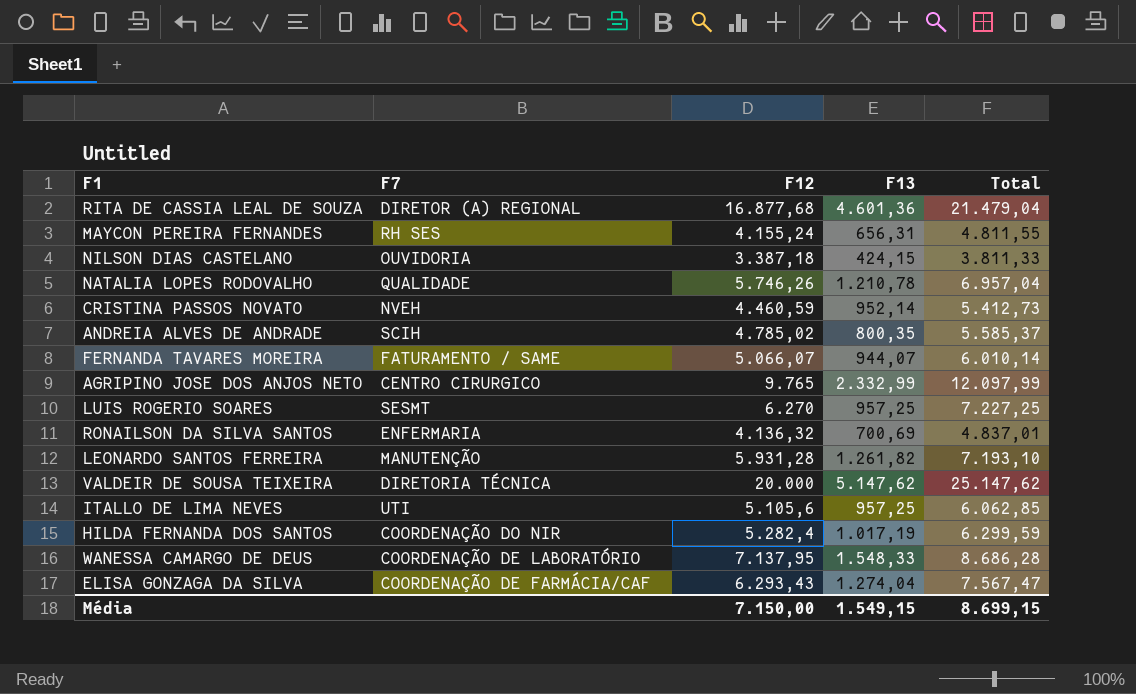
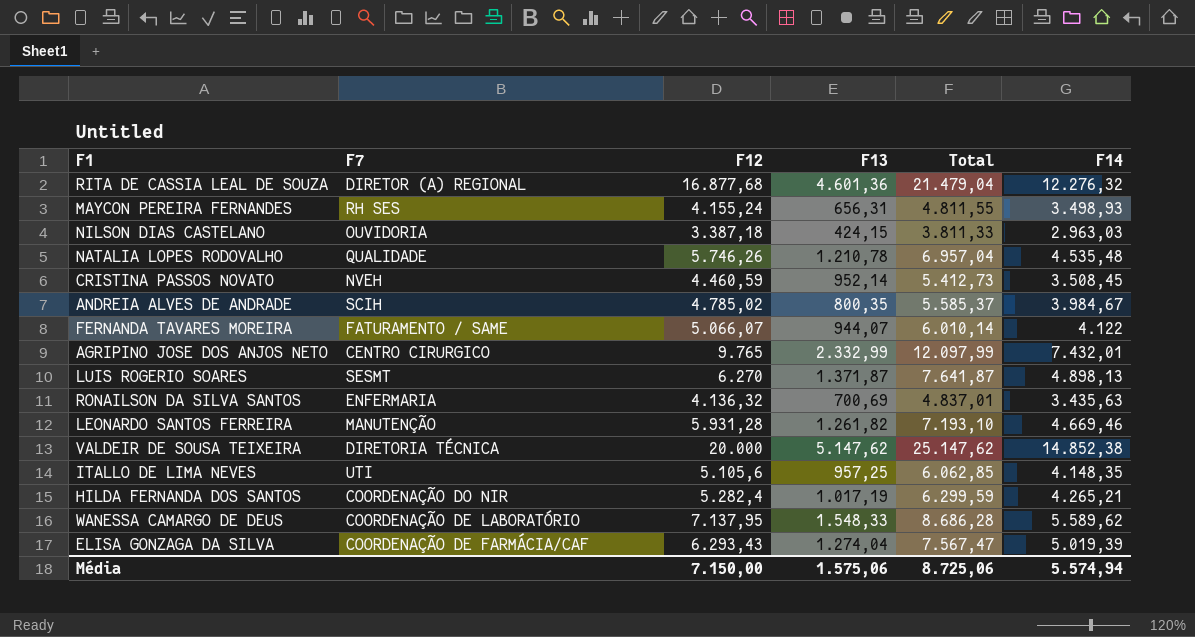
column F14 | formula: none -> [F12] - [F13]
LUIS ROGERIO SOARES | F13: 957,25 -> 1.371,87
LUIS ROGERIO SOARES | Total: 7.227,25 -> 7.641,87
Média | F13: 1.549,15 -> 1.575,06
Média | Total: 8.699,15 -> 8.725,06

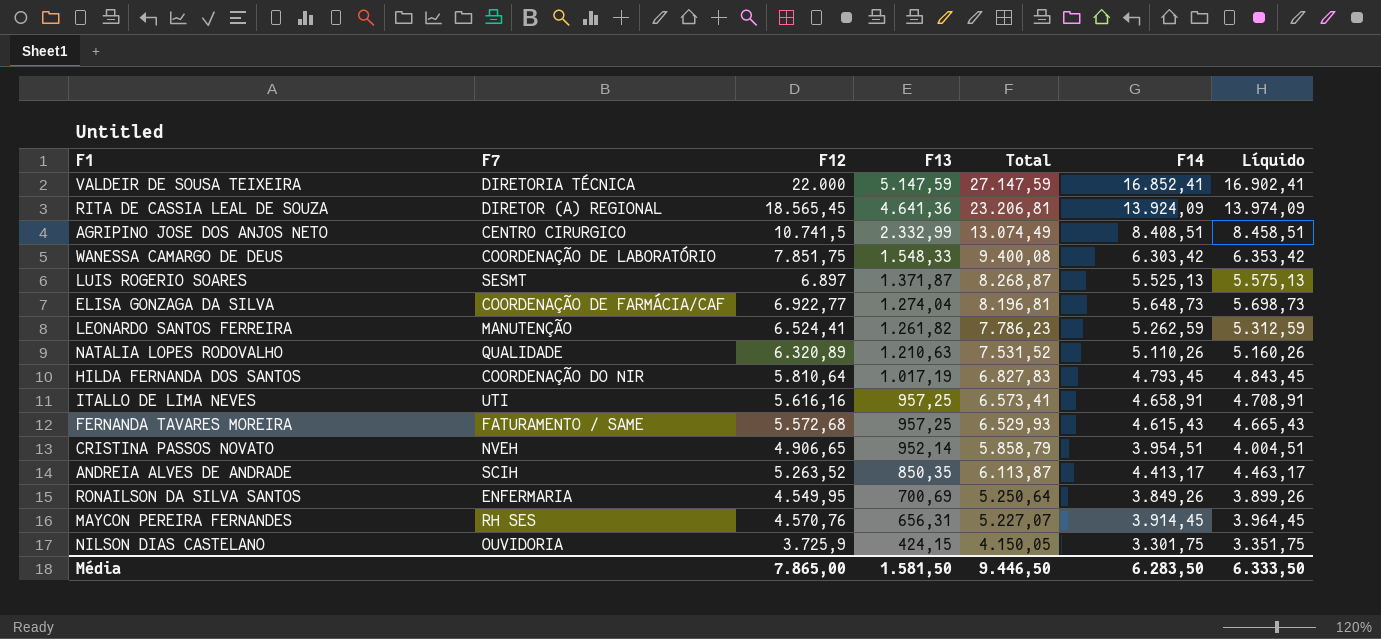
row order: none -> F13 descending
column Líquido | formula: none -> [F14] + 50
VALDEIR DE SOUSA TEIXEIRA | F12: 20.000 -> 22.000
VALDEIR DE SOUSA TEIXEIRA | F13: 5.147,62 -> 5.147,59
VALDEIR DE SOUSA TEIXEIRA | Total: 25.147,62 -> 27.147,59
VALDEIR DE SOUSA TEIXEIRA | F14: 14.852,38 -> 16.852,41
RITA DE CASSIA LEAL DE SOUZA | F12: 16.877,68 -> 18.565,45
RITA DE CASSIA LEAL DE SOUZA | F13: 4.601,36 -> 4.641,36
RITA DE CASSIA LEAL DE SOUZA | Total: 21.479,04 -> 23.206,81
RITA DE CASSIA LEAL DE SOUZA | F14: 12.276,32 -> 13.924,09
AGRIPINO JOSE DOS ANJOS NETO | F12: 9.765 -> 10.741,5
AGRIPINO JOSE DOS ANJOS NETO | Total: 12.097,99 -> 13.074,49
AGRIPINO JOSE DOS ANJOS NETO | F14: 7.432,01 -> 8.408,51
WANESSA CAMARGO DE DEUS | F12: 7.137,95 -> 7.851,75
WANESSA CAMARGO DE DEUS | Total: 8.686,28 -> 9.400,08
WANESSA CAMARGO DE DEUS | F14: 5.589,62 -> 6.303,42
LUIS ROGERIO SOARES | F12: 6.270 -> 6.897
LUIS ROGERIO SOARES | Total: 7.641,87 -> 8.268,87
LUIS ROGERIO SOARES | F14: 4.898,13 -> 5.525,13
ELISA GONZAGA DA SILVA | F12: 6.293,43 -> 6.922,77
ELISA GONZAGA DA SILVA | Total: 7.567,47 -> 8.196,81
ELISA GONZAGA DA SILVA | F14: 5.019,39 -> 5.648,73
LEONARDO SANTOS FERREIRA | F12: 5.931,28 -> 6.524,41
LEONARDO SANTOS FERREIRA | Total: 7.193,10 -> 7.786,23
LEONARDO SANTOS FERREIRA | F14: 4.669,46 -> 5.262,59
NATALIA LOPES RODOVALHO | F12: 5.746,26 -> 6.320,89
NATALIA LOPES RODOVALHO | F13: 1.210,78 -> 1.210,63
NATALIA LOPES RODOVALHO | Total: 6.957,04 -> 7.531,52
NATALIA LOPES RODOVALHO | F14: 4.535,48 -> 5.110,26
HILDA FERNANDA DOS SANTOS | F12: 5.282,4 -> 5.810,64
HILDA FERNANDA DOS SANTOS | Total: 6.299,59 -> 6.827,83
HILDA FERNANDA DOS SANTOS | F14: 4.265,21 -> 4.793,45
ITALLO DE LIMA NEVES | F12: 5.105,6 -> 5.616,16
ITALLO DE LIMA NEVES | Total: 6.062,85 -> 6.573,41
ITALLO DE LIMA NEVES | F14: 4.148,35 -> 4.658,91
FERNANDA TAVARES MOREIRA | F12: 5.066,07 -> 5.572,68
FERNANDA TAVARES MOREIRA | F13: 944,07 -> 957,25
FERNANDA TAVARES MOREIRA | Total: 6.010,14 -> 6.529,93
FERNANDA TAVARES MOREIRA | F14: 4.122 -> 4.615,43
CRISTINA PASSOS NOVATO | F12: 4.460,59 -> 4.906,65
CRISTINA PASSOS NOVATO | Total: 5.412,73 -> 5.858,79
CRISTINA PASSOS NOVATO | F14: 3.508,45 -> 3.954,51
ANDREIA ALVES DE ANDRADE | F12: 4.785,02 -> 5.263,52
ANDREIA ALVES DE ANDRADE | F13: 800,35 -> 850,35
ANDREIA ALVES DE ANDRADE | Total: 5.585,37 -> 6.113,87
ANDREIA ALVES DE ANDRADE | F14: 3.984,67 -> 4.413,17
RONAILSON DA SILVA SANTOS | F12: 4.136,32 -> 4.549,95
RONAILSON DA SILVA SANTOS | Total: 4.837,01 -> 5.250,64
RONAILSON DA SILVA SANTOS | F14: 3.435,63 -> 3.849,26
MAYCON PEREIRA FERNANDES | F12: 4.155,24 -> 4.570,76
MAYCON PEREIRA FERNANDES | Total: 4.811,55 -> 5.227,07
MAYCON PEREIRA FERNANDES | F14: 3.498,93 -> 3.914,45
NILSON DIAS CASTELANO | F12: 3.387,18 -> 3.725,9
NILSON DIAS CASTELANO | Total: 3.811,33 -> 4.150,05
NILSON DIAS CASTELANO | F14: 2.963,03 -> 3.301,75
Média | F12: 7.150,00 -> 7.865,00
Média | F13: 1.575,06 -> 1.581,50
Média | Total: 8.725,06 -> 9.446,50
Média | F14: 5.574,94 -> 6.283,50

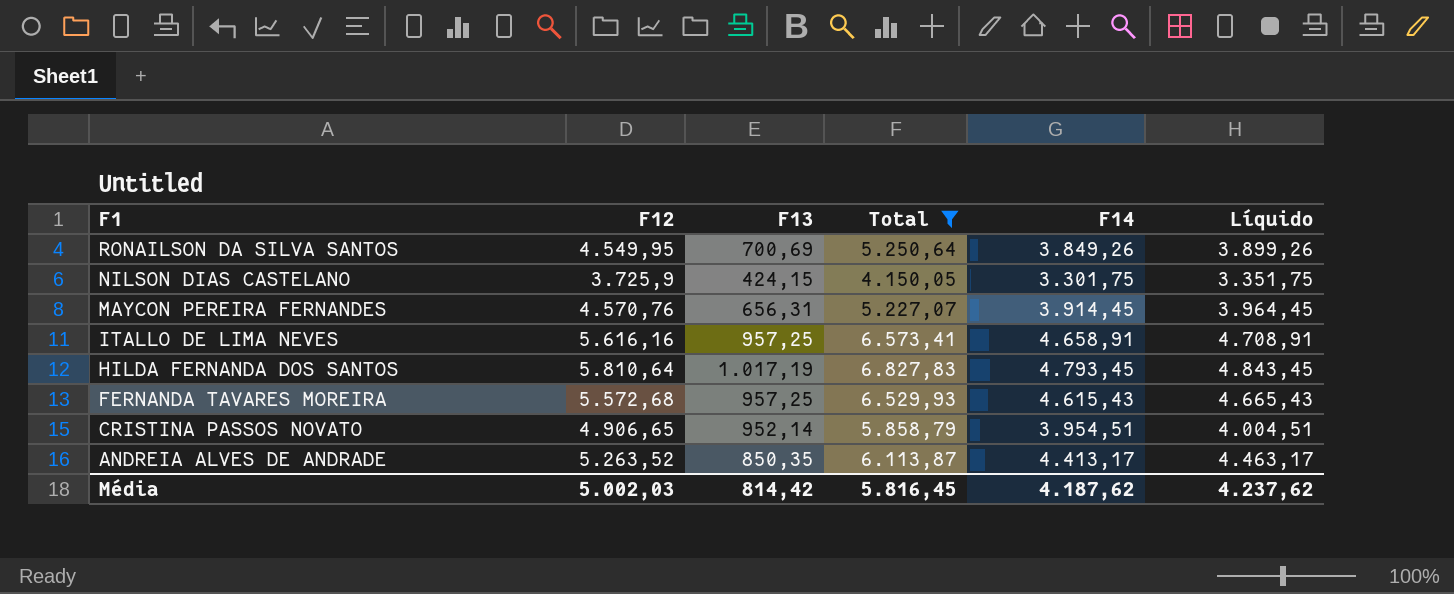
filter: none -> Total <= 6.827,83
row order: F13 descending -> F1 descending
column F7 | position: 2 -> none
Média | F12: 7.865,00 -> 5.002,03
Média | F13: 1.581,50 -> 814,42
Média | Total: 9.446,50 -> 5.816,45
Média | F14: 6.283,50 -> 4.187,62
Média | Líquido: 6.333,50 -> 4.237,62

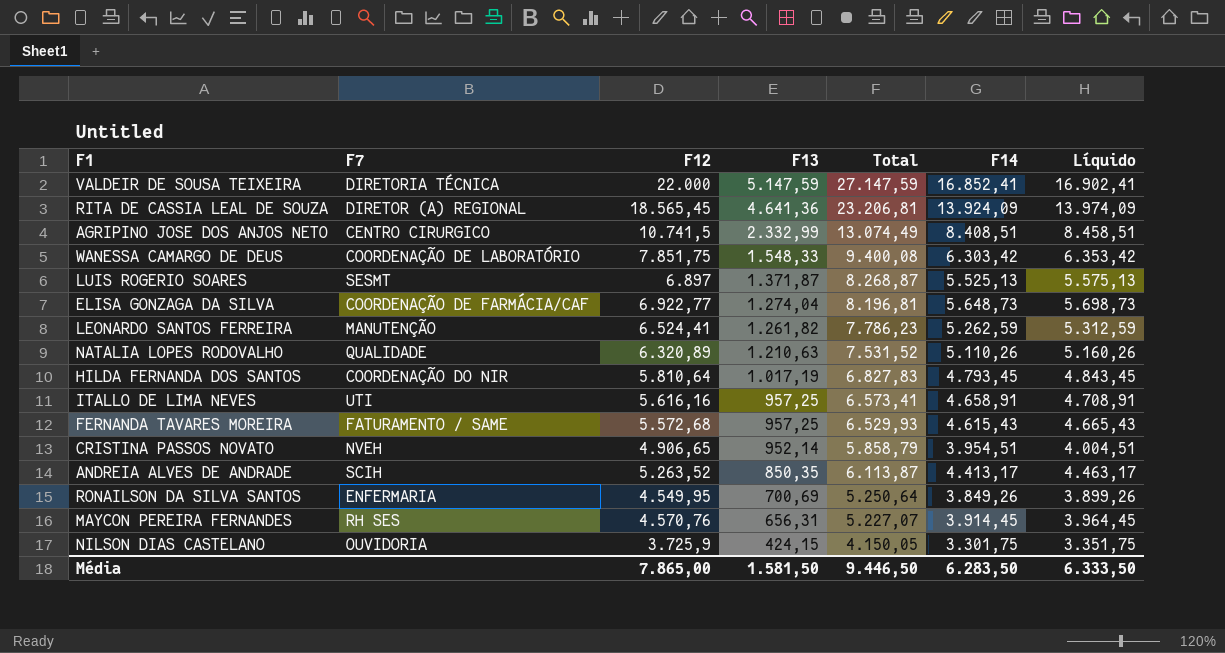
filter: Total <= 6.827,83 -> none
row order: F1 descending -> F13 descending
column F7 | position: none -> 2
Média | F12: 5.002,03 -> 7.865,00
Média | F13: 814,42 -> 1.581,50
Média | Total: 5.816,45 -> 9.446,50
Média | F14: 4.187,62 -> 6.283,50
Média | Líquido: 4.237,62 -> 6.333,50

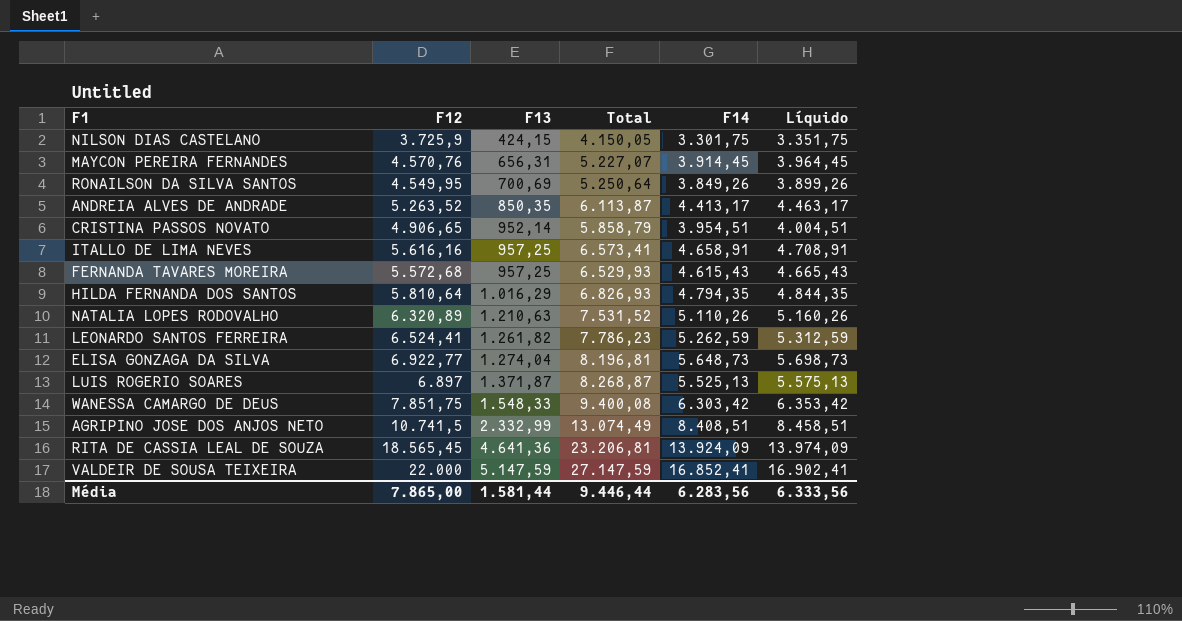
row order: F13 descending -> F13 ascending
column F7 | position: 2 -> none
HILDA FERNANDA DOS SANTOS | F13: 1.017,19 -> 1.016,29
HILDA FERNANDA DOS SANTOS | Total: 6.827,83 -> 6.826,93
HILDA FERNANDA DOS SANTOS | F14: 4.793,45 -> 4.794,35
HILDA FERNANDA DOS SANTOS | Líquido: 4.843,45 -> 4.844,35
Média | F13: 1.581,50 -> 1.581,44
Média | Total: 9.446,50 -> 9.446,44
Média | F14: 6.283,50 -> 6.283,56
Média | Líquido: 6.333,50 -> 6.333,56

